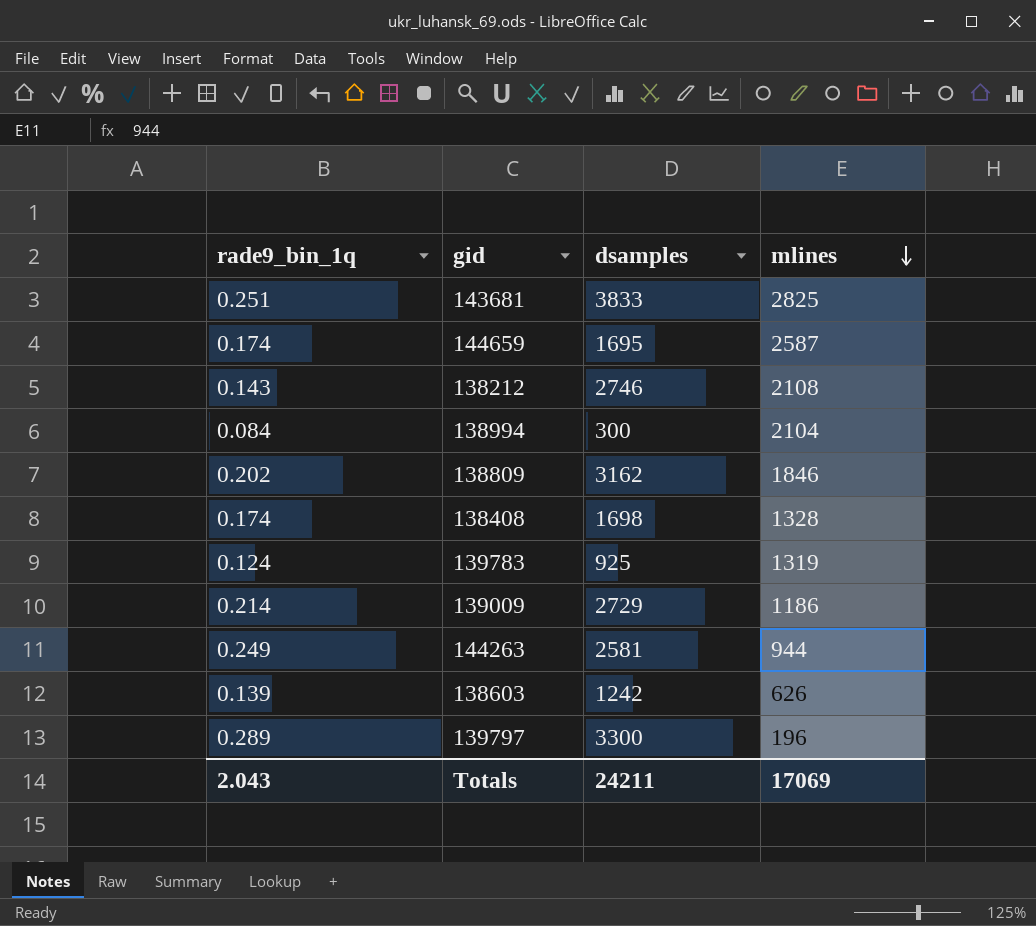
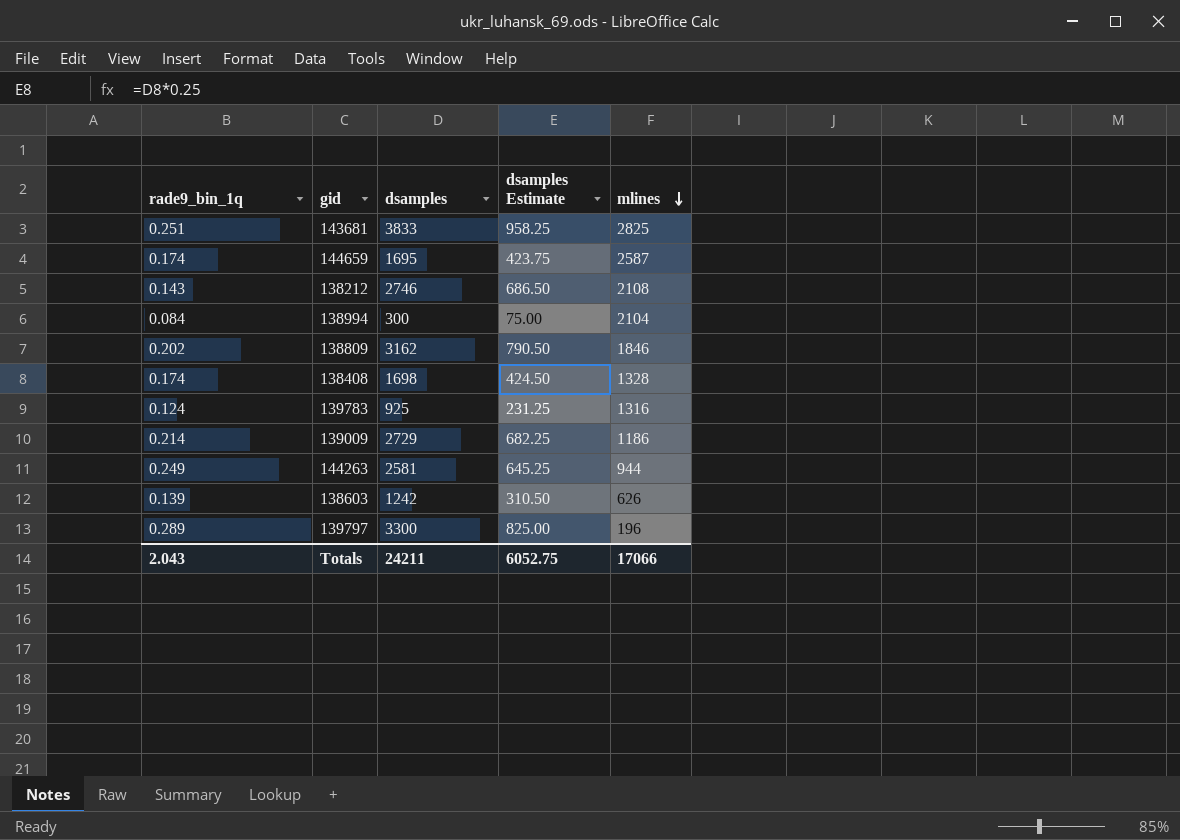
column dsamples Estimate | formula: none -> [dsamples] * 0.25
139783 | mlines: 1319 -> 1316
Totals | mlines: 17069 -> 17066

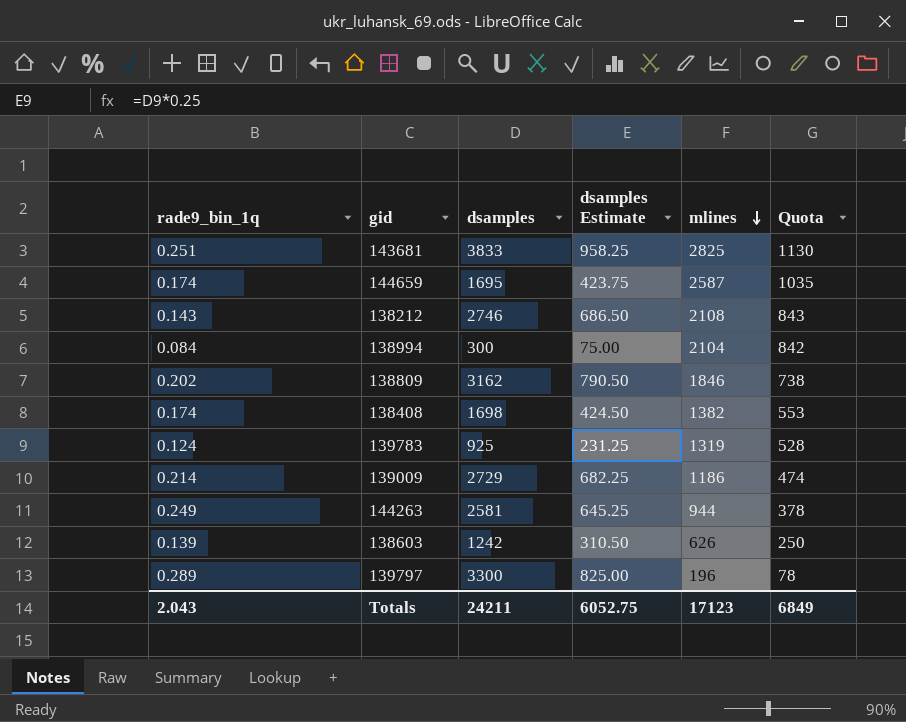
column Quota | formula: none -> [mlines] * 0.4
138408 | mlines: 1328 -> 1382
139783 | mlines: 1316 -> 1319
Totals | mlines: 17066 -> 17123

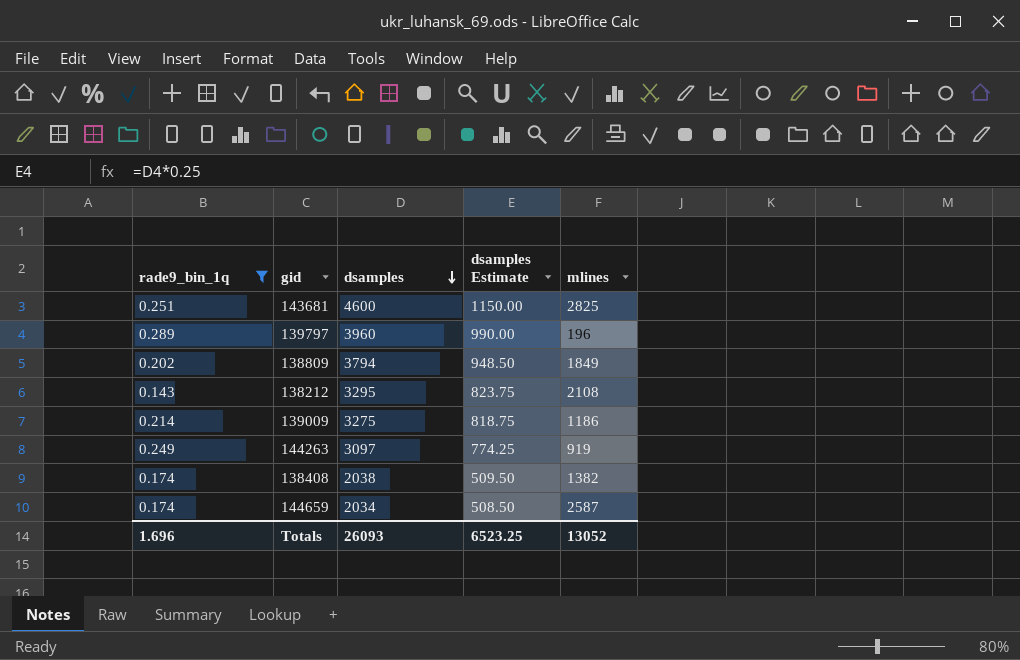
filter: none -> rade9_bin_1q >= 0.143
row order: mlines descending -> dsamples descending
column Quota | formula: [mlines] * 0.4 -> none
143681 | dsamples: 3833 -> 4600
143681 | dsamples Estimate: 958.25 -> 1150.00
139797 | dsamples: 3300 -> 3960
139797 | dsamples Estimate: 825.00 -> 990.00
138809 | dsamples: 3162 -> 3794
138809 | dsamples Estimate: 790.50 -> 948.50
138809 | mlines: 1846 -> 1849
138212 | dsamples: 2746 -> 3295
138212 | dsamples Estimate: 686.50 -> 823.75
139009 | dsamples: 2729 -> 3275
139009 | dsamples Estimate: 682.25 -> 818.75
144263 | dsamples: 2581 -> 3097
144263 | dsamples Estimate: 645.25 -> 774.25
144263 | mlines: 944 -> 919
138408 | dsamples: 1698 -> 2038
138408 | dsamples Estimate: 424.50 -> 509.50
144659 | dsamples: 1695 -> 2034
144659 | dsamples Estimate: 423.75 -> 508.50
Totals | rade9_bin_1q: 2.043 -> 1.696
Totals | dsamples: 24211 -> 26093
Totals | dsamples Estimate: 6052.75 -> 6523.25
Totals | mlines: 17123 -> 13052

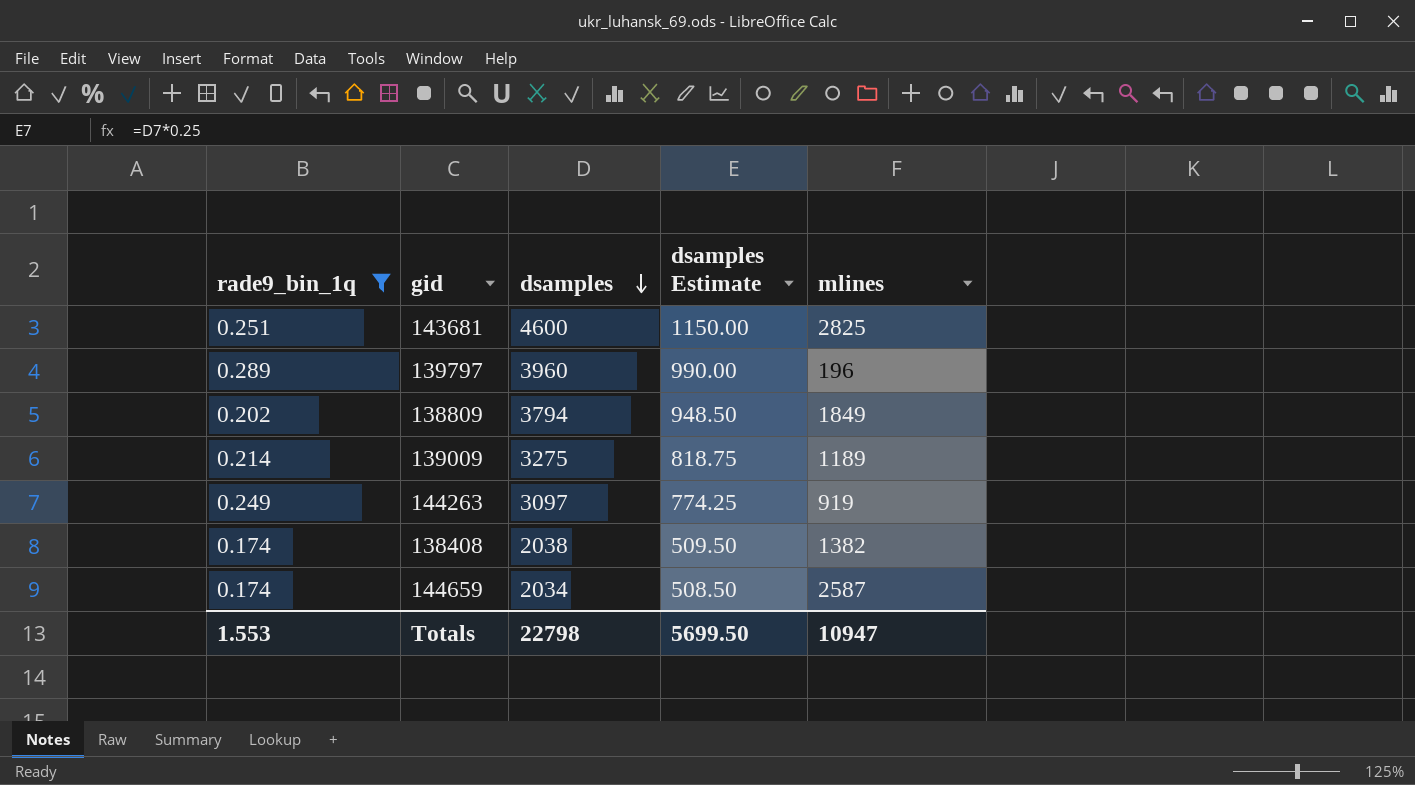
row 138212: 0.143 | 3295 | 823.75 | 2108 -> none
139009 | mlines: 1186 -> 1189
Totals | rade9_bin_1q: 1.696 -> 1.553
Totals | dsamples: 26093 -> 22798
Totals | dsamples Estimate: 6523.25 -> 5699.50
Totals | mlines: 13052 -> 10947

